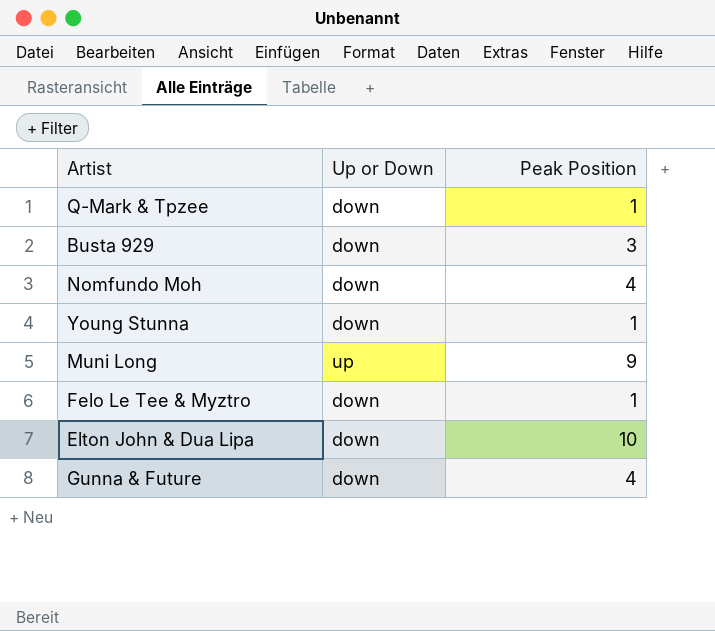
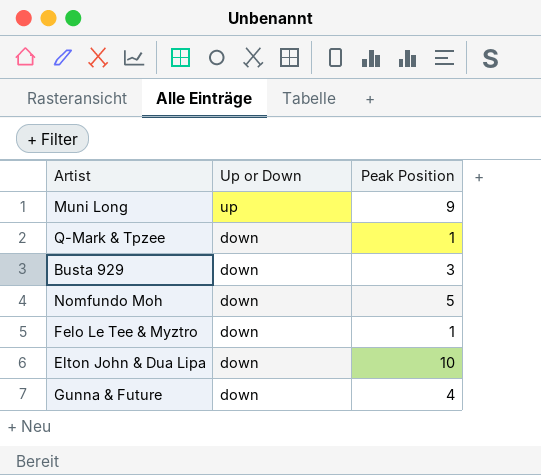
row order: none -> Up or Down descending
row Young Stunna: down | 1 -> none
Nomfundo Moh | Peak Position: 4 -> 5

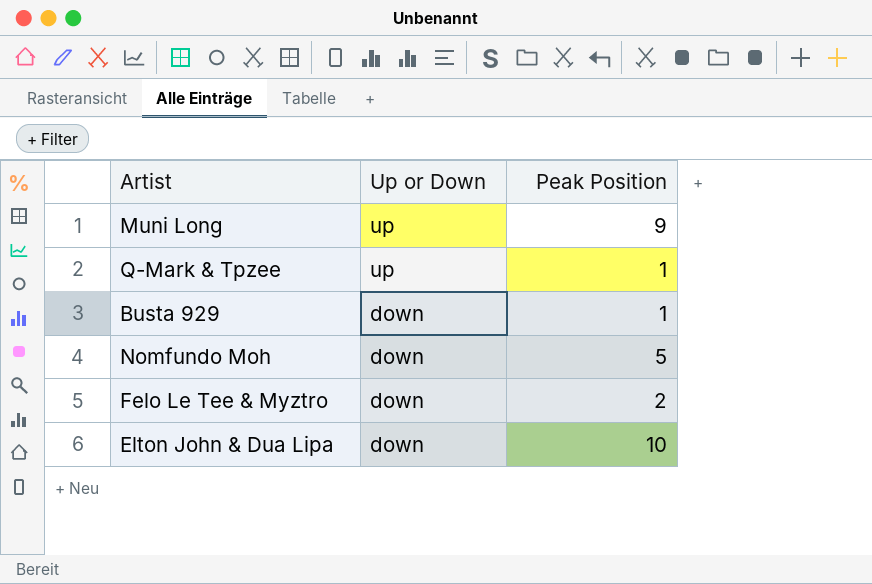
row Gunna & Future: down | 4 -> none
Q-Mark & Tpzee | Up or Down: down -> up
Busta 929 | Peak Position: 3 -> 1
Felo Le Tee & Myztro | Peak Position: 1 -> 2

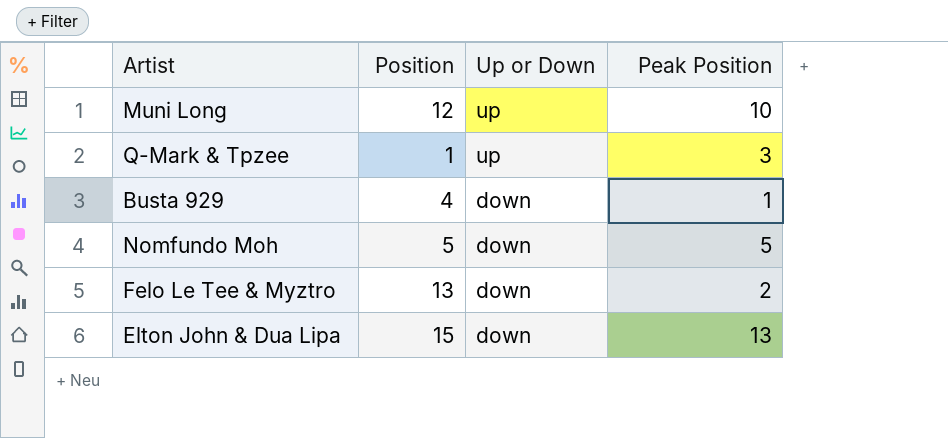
column Position | position: none -> 2
Muni Long | Peak Position: 9 -> 10
Q-Mark & Tpzee | Peak Position: 1 -> 3
Elton John & Dua Lipa | Peak Position: 10 -> 13

